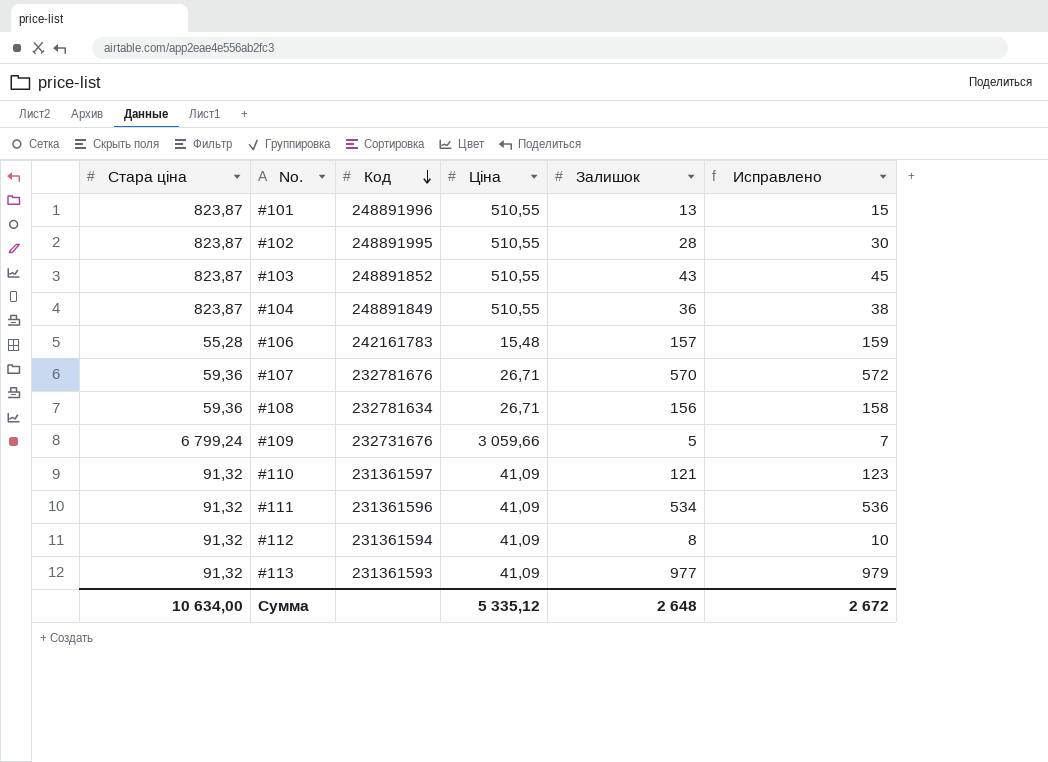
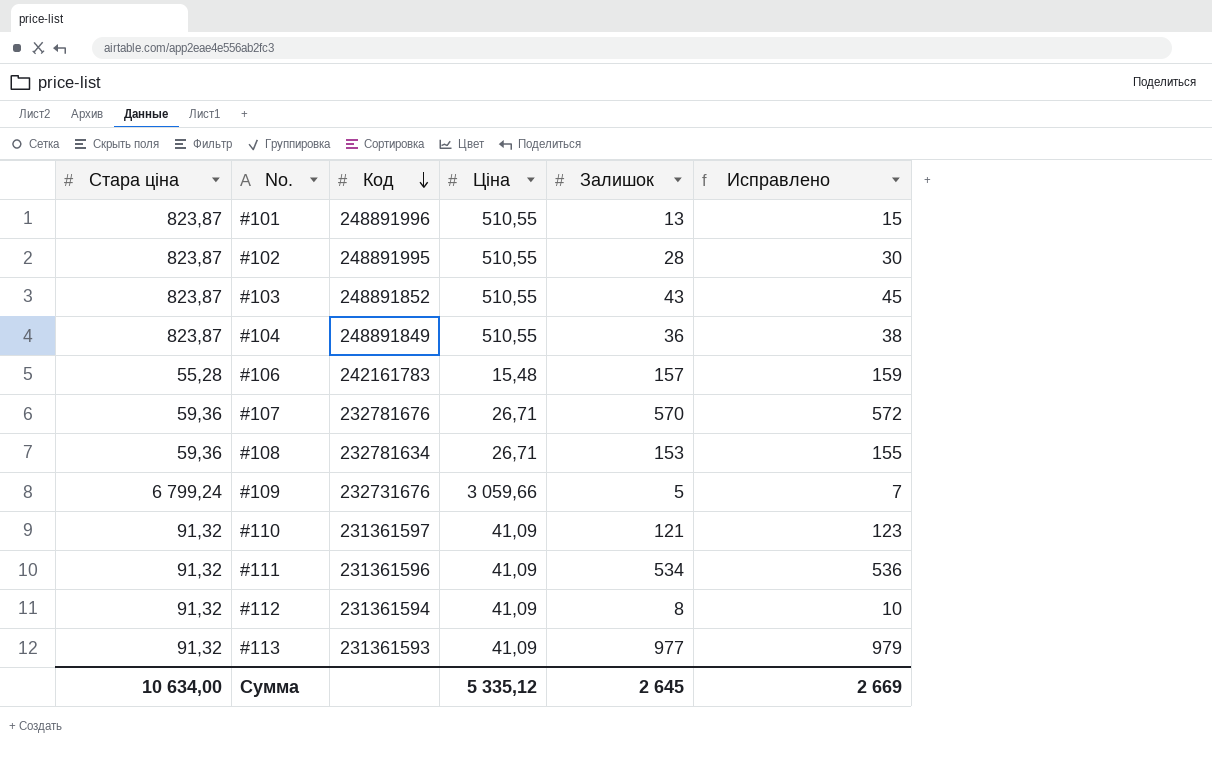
#108 | Залишок: 156 -> 153
#108 | Исправлено: 158 -> 155
Сумма | Залишок: 2 648 -> 2 645
Сумма | Исправлено: 2 672 -> 2 669

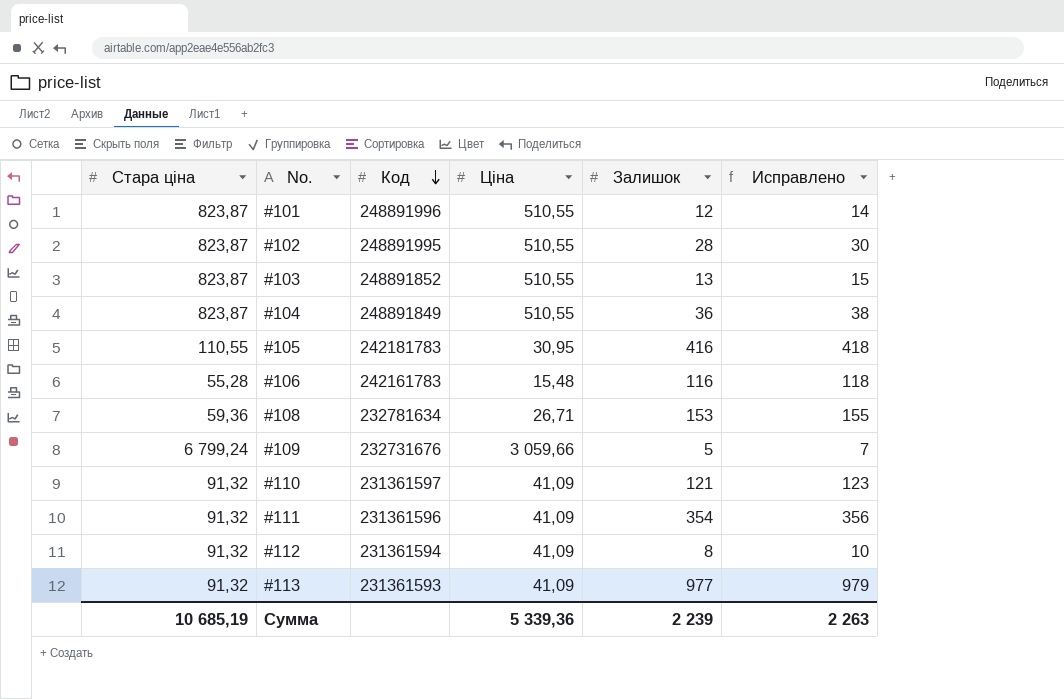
row #107: 59,36 | 232781676 | 26,71 | 570 | 572 -> none
#101 | Залишок: 13 -> 12
#101 | Исправлено: 15 -> 14
#103 | Залишок: 43 -> 13
#103 | Исправлено: 45 -> 15
row #105: none -> 110,55 | 242181783 | 30,95 | 416 | 418
#106 | Залишок: 157 -> 116
#106 | Исправлено: 159 -> 118
#111 | Залишок: 534 -> 354
#111 | Исправлено: 536 -> 356
Сумма | Стара ціна: 10 634,00 -> 10 685,19
Сумма | Ціна: 5 335,12 -> 5 339,36
Сумма | Залишок: 2 645 -> 2 239
Сумма | Исправлено: 2 669 -> 2 263

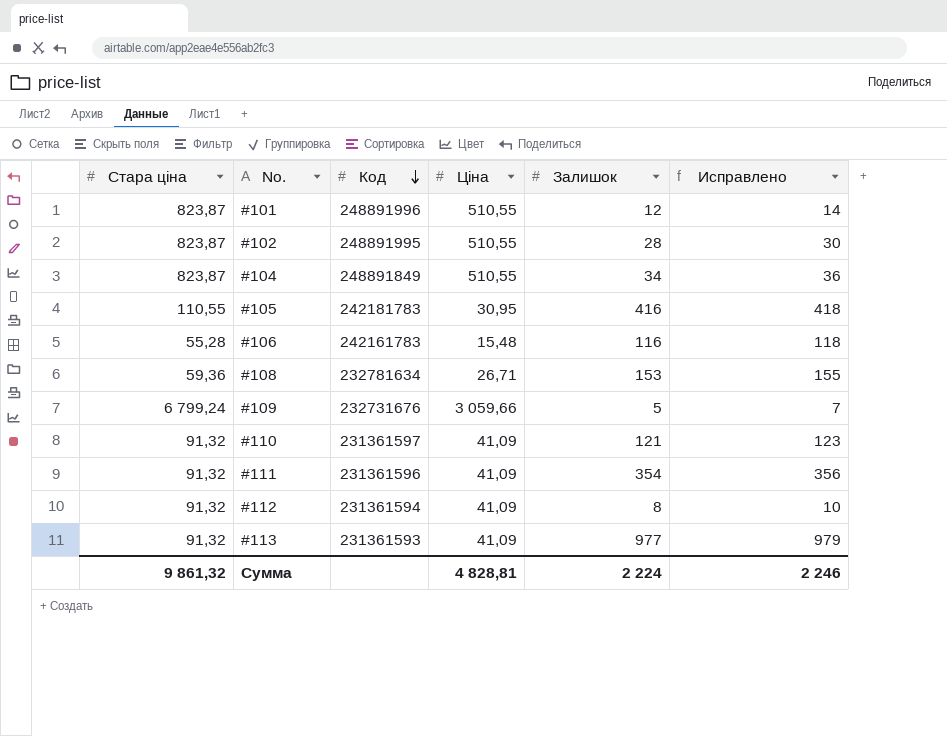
row #103: 823,87 | 248891852 | 510,55 | 13 | 15 -> none
#104 | Залишок: 36 -> 34
#104 | Исправлено: 38 -> 36
Сумма | Стара ціна: 10 685,19 -> 9 861,32
Сумма | Ціна: 5 339,36 -> 4 828,81
Сумма | Залишок: 2 239 -> 2 224
Сумма | Исправлено: 2 263 -> 2 246

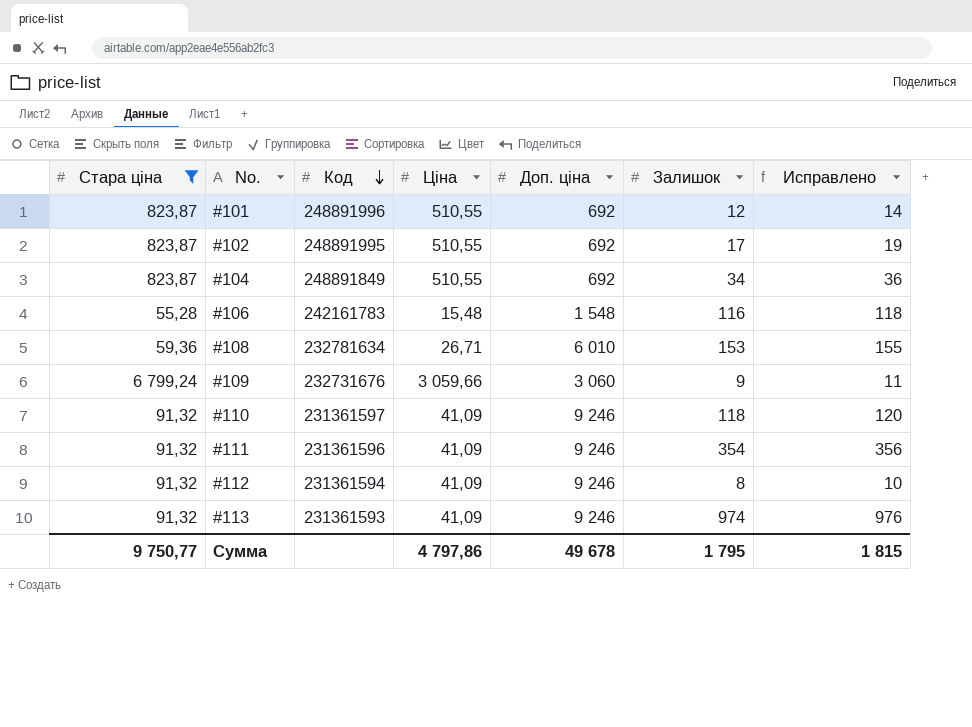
filter: none -> Стара ціна != 110,55
column Доп. ціна | position: none -> 5
#102 | Залишок: 28 -> 17
#102 | Исправлено: 30 -> 19
#109 | Залишок: 5 -> 9
#109 | Исправлено: 7 -> 11
#110 | Залишок: 121 -> 118
#110 | Исправлено: 123 -> 120
#113 | Залишок: 977 -> 974
#113 | Исправлено: 979 -> 976
Сумма | Стара ціна: 9 861,32 -> 9 750,77
Сумма | Ціна: 4 828,81 -> 4 797,86
Сумма | Залишок: 2 224 -> 1 795
Сумма | Исправлено: 2 246 -> 1 815

